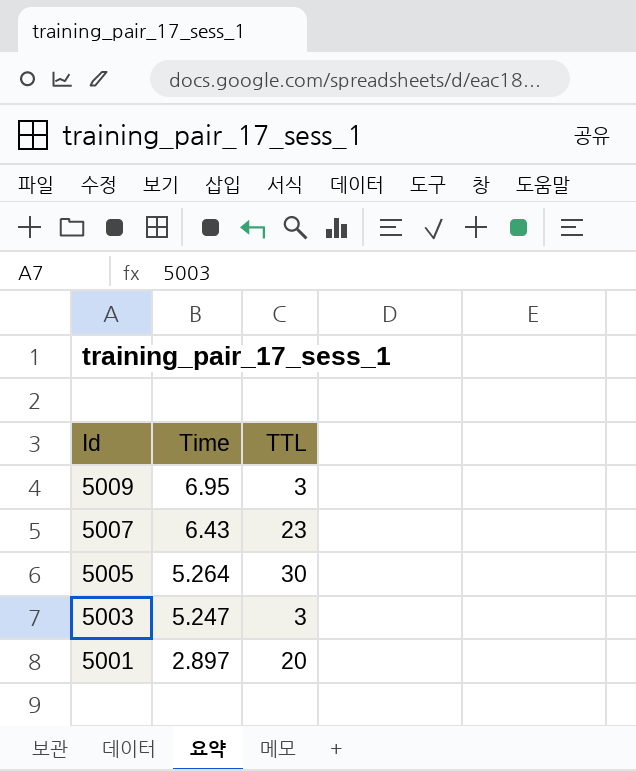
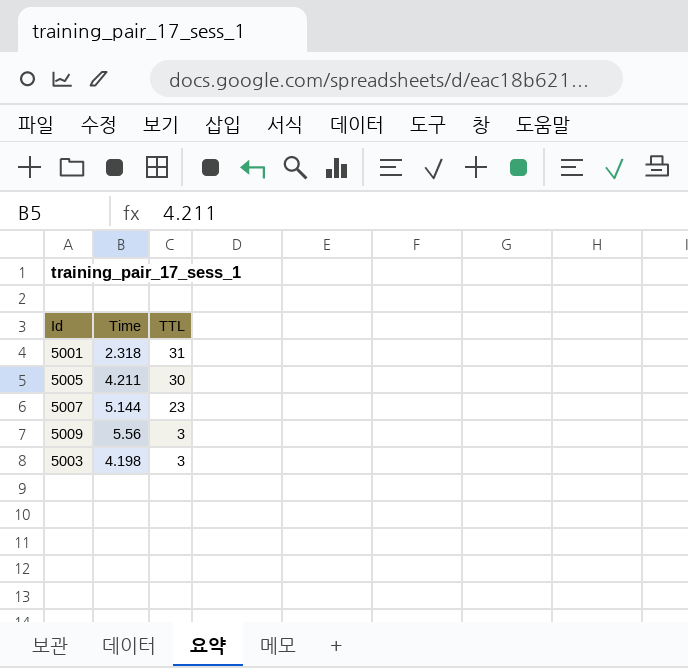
row order: Id descending -> TTL descending
5001 | Time: 2.897 -> 2.318
5001 | TTL: 20 -> 31
5005 | Time: 5.264 -> 4.211
5007 | Time: 6.43 -> 5.144
5009 | Time: 6.95 -> 5.56
5003 | Time: 5.247 -> 4.198

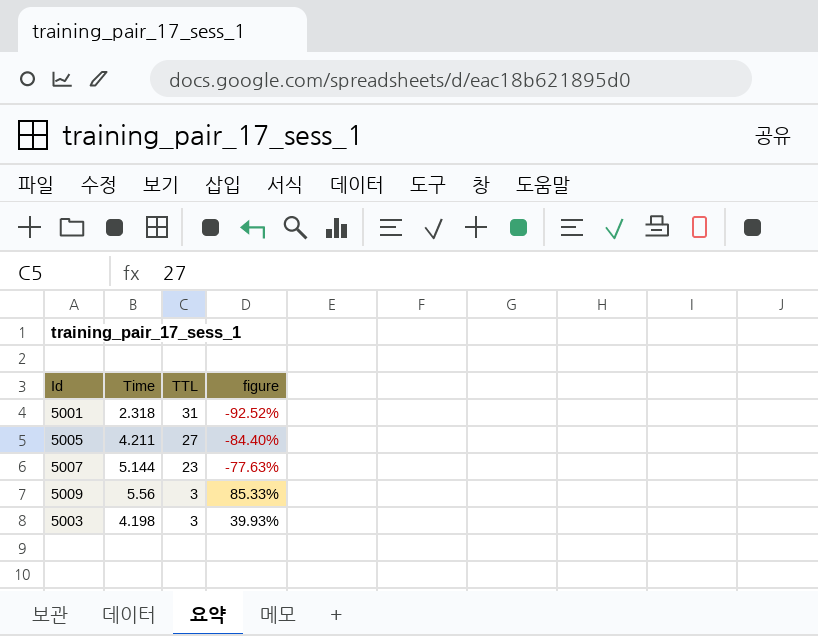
column figure | formula: none -> ([Time] - [TTL]) / [TTL]
5005 | TTL: 30 -> 27

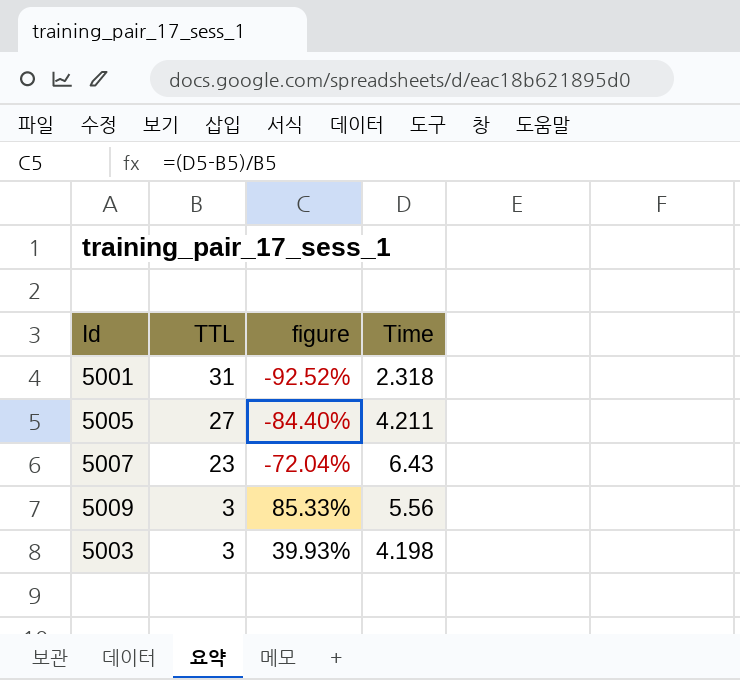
column Time | position: 2 -> 4
5007 | figure: -77.63% -> -72.04%
5007 | Time: 5.144 -> 6.43

